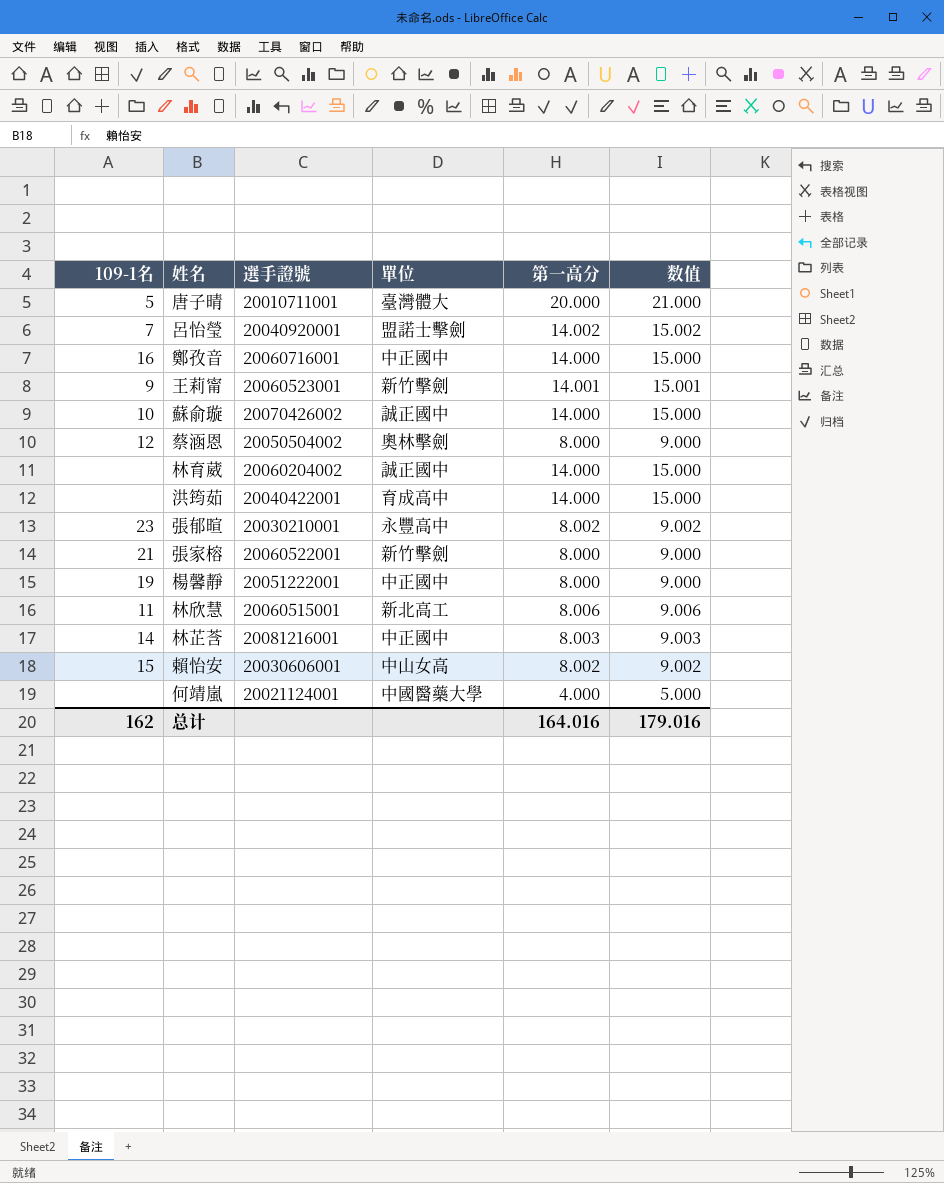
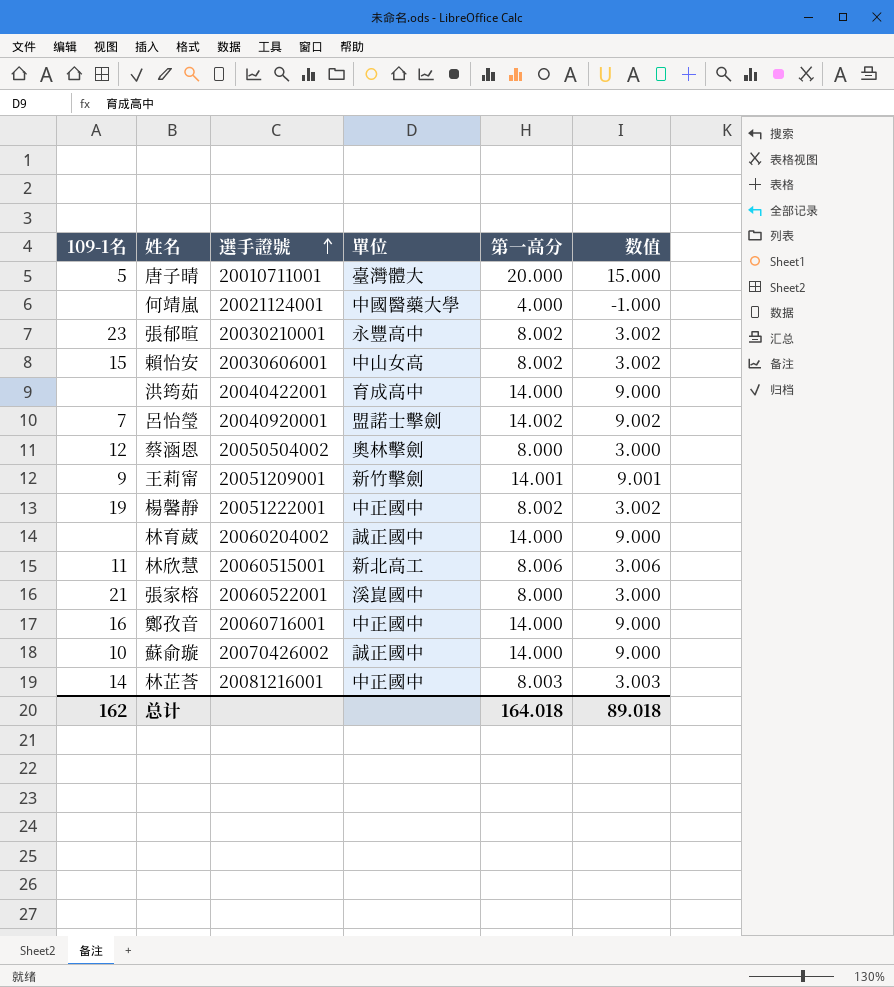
row order: none -> 選手證號 ascending
column 数值 | formula: [第一高分] + 1 -> [第一高分] - 5
王莉甯 | 選手證號: 20060523001 -> 20051209001
楊馨靜 | 第一高分: 8.000 -> 8.002
張家榕 | 單位: 新竹擊劍 -> 溪崑國中
总计 | 第一高分: 164.016 -> 164.018
总计 | 数值: 179.016 -> 89.018

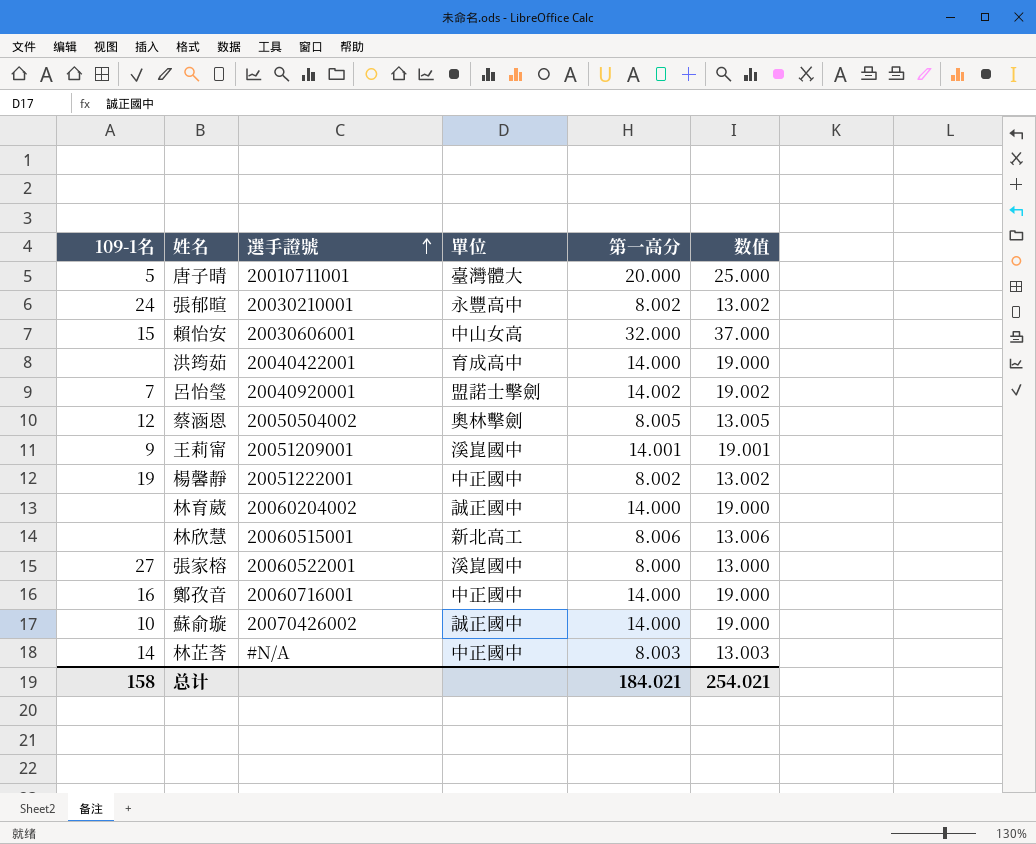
column 数值 | formula: [第一高分] - 5 -> [第一高分] + 5
row 何靖嵐: none | 20021124001 | 中國醫藥大學 | 4.000 | -1.000 -> none
張郁暄 | 109-1名: 23 -> 24
賴怡安 | 第一高分: 8.002 -> 32.000
蔡涵恩 | 第一高分: 8.000 -> 8.005
王莉甯 | 單位: 新竹擊劍 -> 溪崑國中
林欣慧 | 109-1名: 11 -> none
張家榕 | 109-1名: 21 -> 27
林芷莟 | 選手證號: 20081216001 -> #N/A
总计 | 109-1名: 162 -> 158
总计 | 第一高分: 164.018 -> 184.021
总计 | 数值: 89.018 -> 254.021

